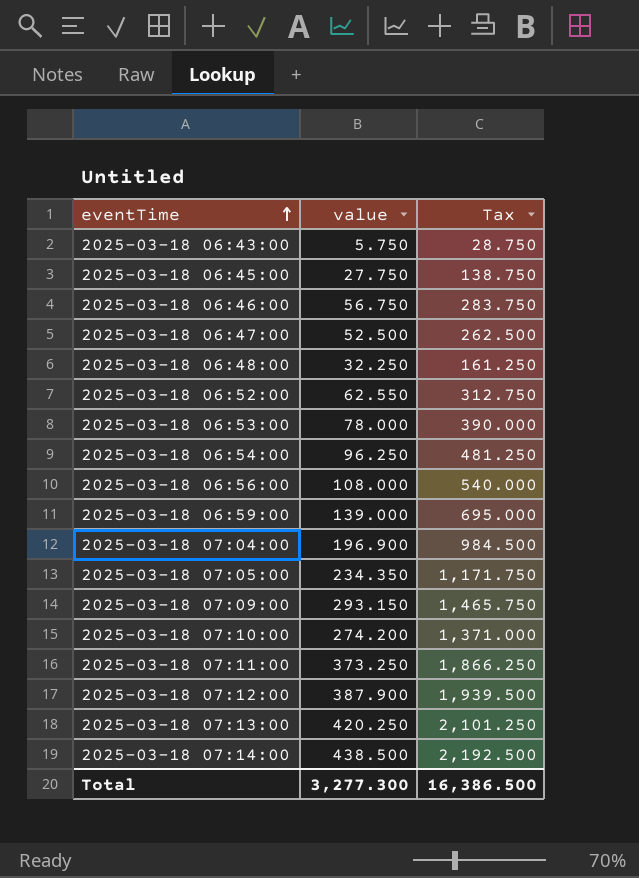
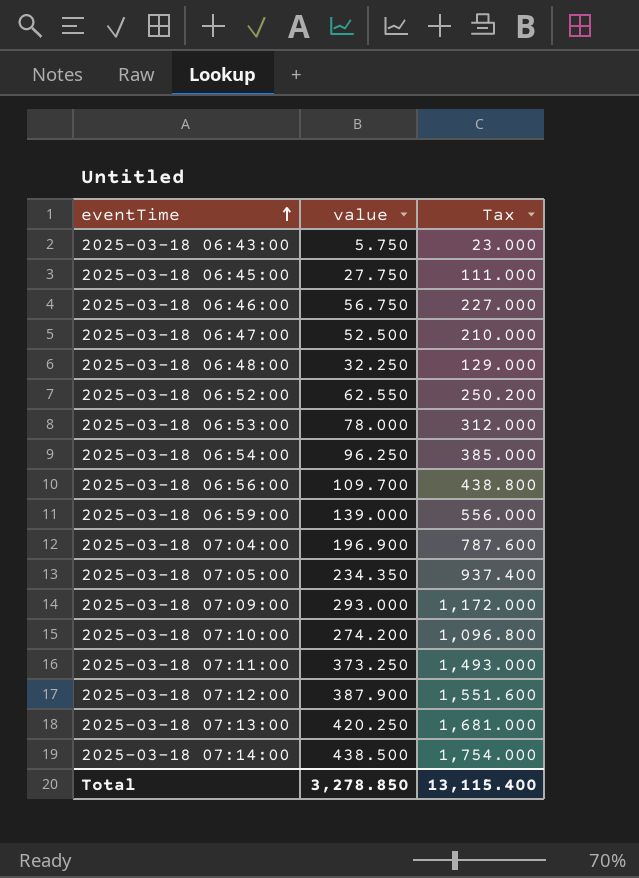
column Tax | formula: [value] * 5 -> [value] * 4
2025-03-18 06:56:00 | value: 108.000 -> 109.700
2025-03-18 07:09:00 | value: 293.150 -> 293.000
Total | value: 3,277.300 -> 3,278.850
Total | Tax: 16,386.500 -> 13,115.400

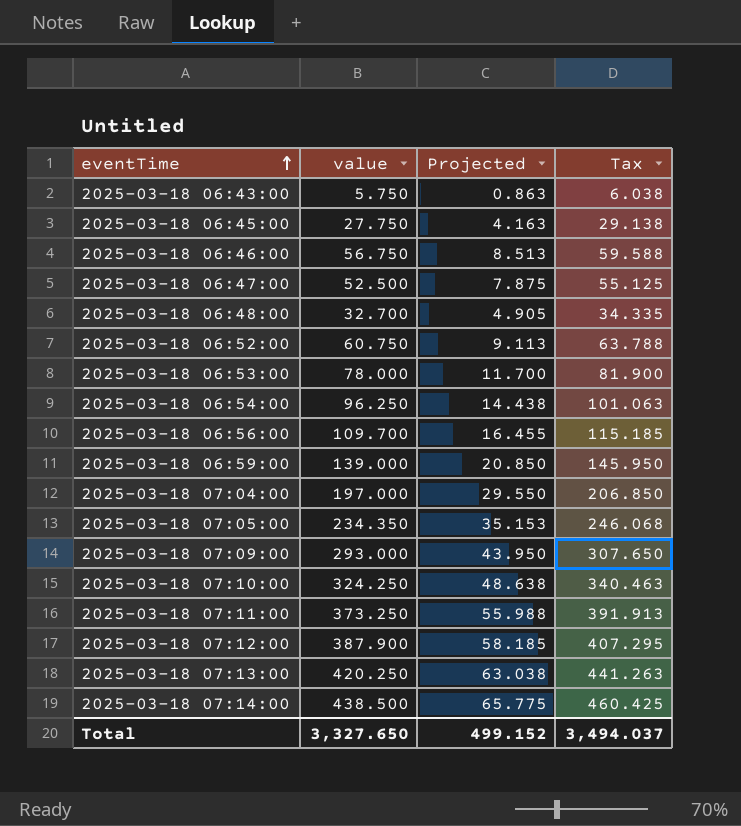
column Projected | formula: none -> [value] * 0.15
column Tax | formula: [value] * 4 -> [value] * 1.05
2025-03-18 06:48:00 | value: 32.250 -> 32.700
2025-03-18 06:52:00 | value: 62.550 -> 60.750
2025-03-18 07:04:00 | value: 196.900 -> 197.000
2025-03-18 07:10:00 | value: 274.200 -> 324.250
Total | value: 3,278.850 -> 3,327.650
Total | Tax: 13,115.400 -> 3,494.037

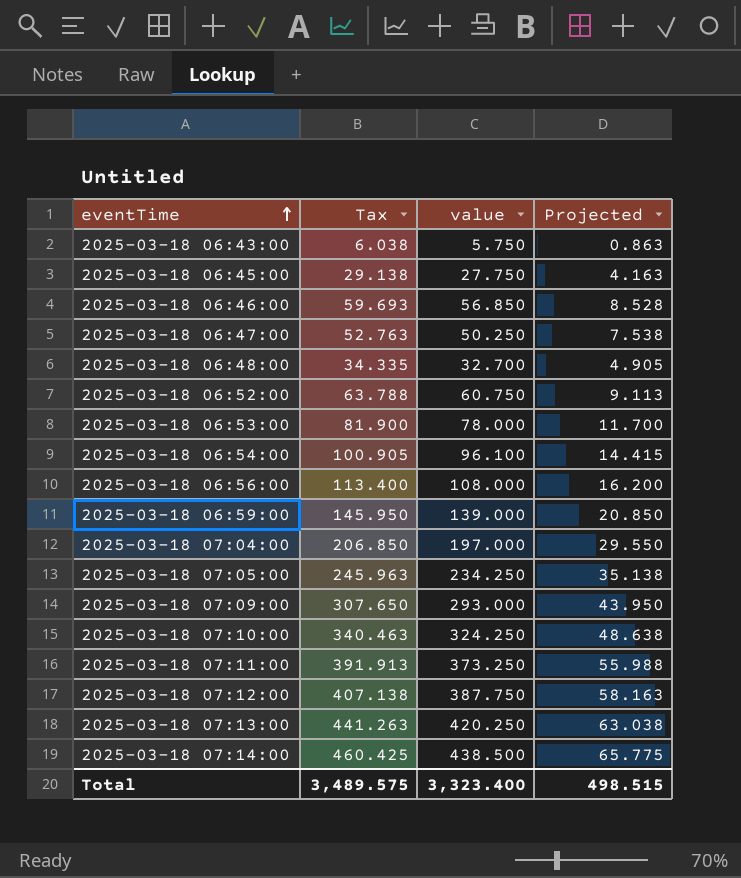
column Tax | position: 4 -> 2
2025-03-18 06:46:00 | Tax: 59.588 -> 59.693
2025-03-18 06:46:00 | value: 56.750 -> 56.850
2025-03-18 06:46:00 | Projected: 8.513 -> 8.528
2025-03-18 06:47:00 | Tax: 55.125 -> 52.763
2025-03-18 06:47:00 | value: 52.500 -> 50.250
2025-03-18 06:47:00 | Projected: 7.875 -> 7.538
2025-03-18 06:54:00 | Tax: 101.063 -> 100.905
2025-03-18 06:54:00 | value: 96.250 -> 96.100
2025-03-18 06:54:00 | Projected: 14.438 -> 14.415
2025-03-18 06:56:00 | Tax: 115.185 -> 113.400
2025-03-18 06:56:00 | value: 109.700 -> 108.000
2025-03-18 06:56:00 | Projected: 16.455 -> 16.200
2025-03-18 07:05:00 | Tax: 246.068 -> 245.963
2025-03-18 07:05:00 | value: 234.350 -> 234.250
2025-03-18 07:05:00 | Projected: 35.153 -> 35.138
2025-03-18 07:12:00 | Tax: 407.295 -> 407.138
2025-03-18 07:12:00 | value: 387.900 -> 387.750
2025-03-18 07:12:00 | Projected: 58.185 -> 58.163
Total | Tax: 3,494.037 -> 3,489.575
Total | value: 3,327.650 -> 3,323.400
Total | Projected: 499.152 -> 498.515

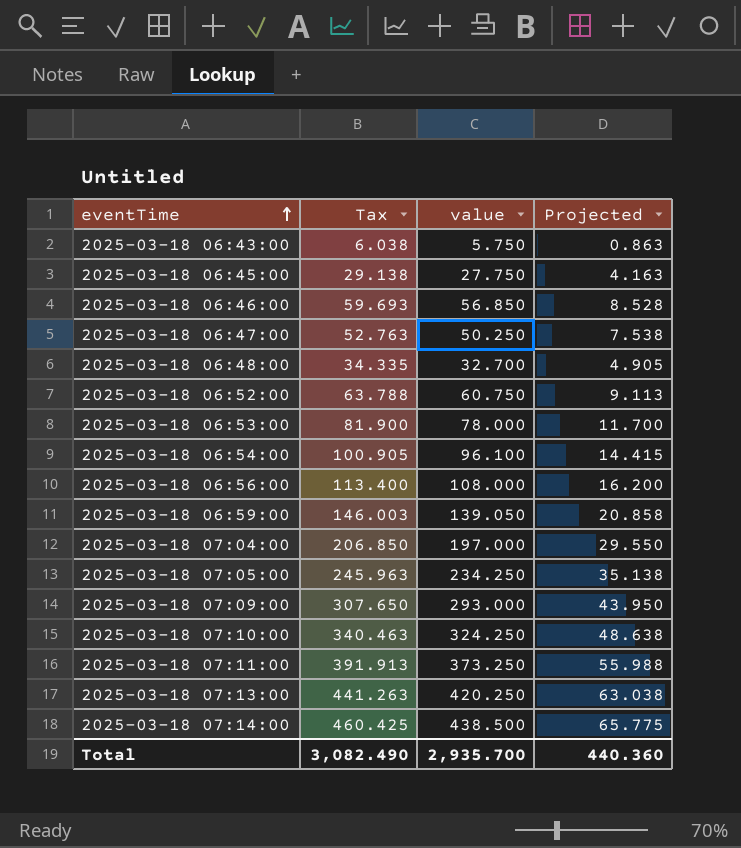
row 2025-03-18 07:12:00: 407.138 | 387.750 | 58.163 -> none
2025-03-18 06:59:00 | Tax: 145.950 -> 146.003
2025-03-18 06:59:00 | value: 139.000 -> 139.050
2025-03-18 06:59:00 | Projected: 20.850 -> 20.858
Total | Tax: 3,489.575 -> 3,082.490
Total | value: 3,323.400 -> 2,935.700
Total | Projected: 498.515 -> 440.360

